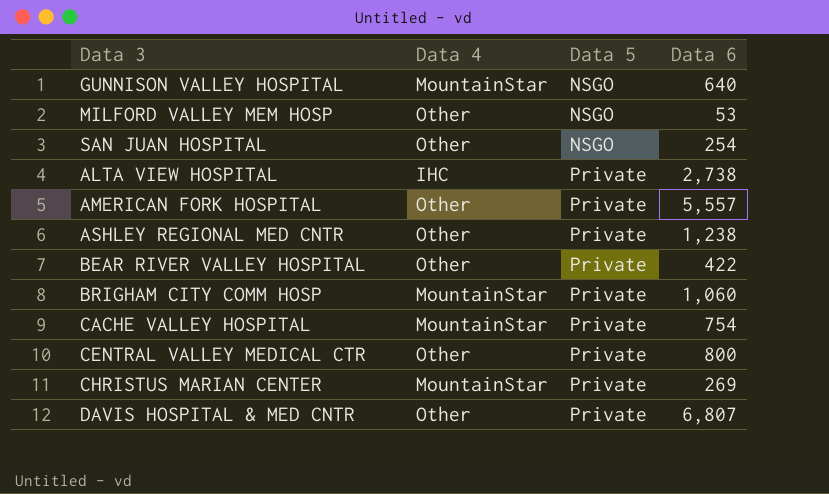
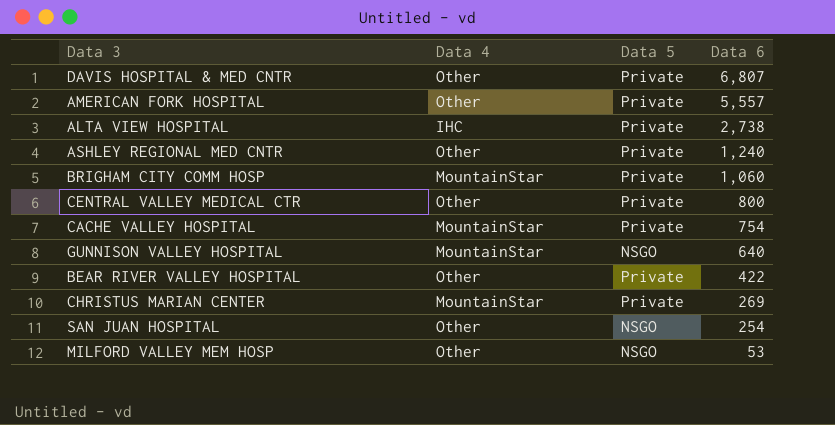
row order: Data 5 ascending -> Data 6 descending
ASHLEY REGIONAL MED CNTR | Data 6: 1,238 -> 1,240

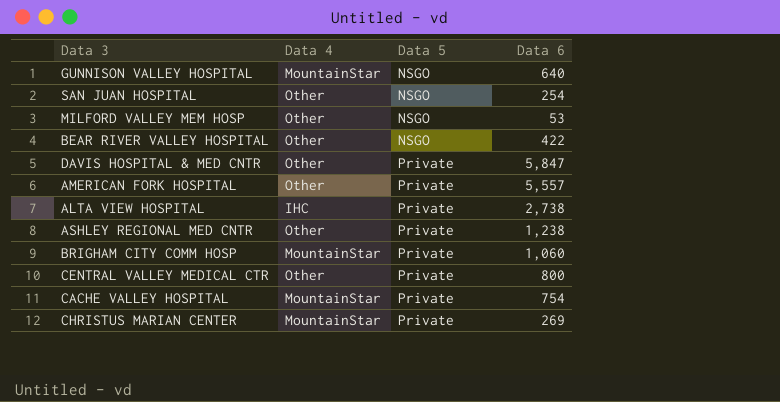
row order: Data 6 descending -> Data 5 ascending
BEAR RIVER VALLEY HOSPITAL | Data 5: Private -> NSGO
DAVIS HOSPITAL & MED CNTR | Data 6: 6,807 -> 5,847
ASHLEY REGIONAL MED CNTR | Data 6: 1,240 -> 1,238

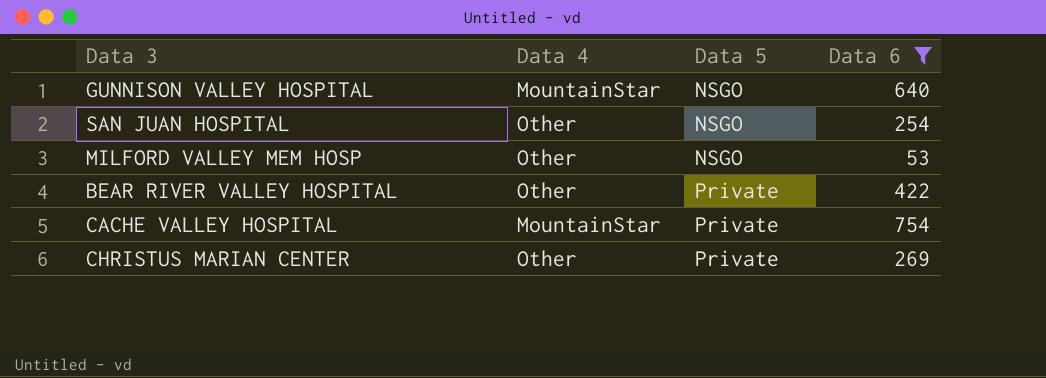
filter: none -> Data 6 <= 754
BEAR RIVER VALLEY HOSPITAL | Data 5: NSGO -> Private
CHRISTUS MARIAN CENTER | Data 4: MountainStar -> Other

